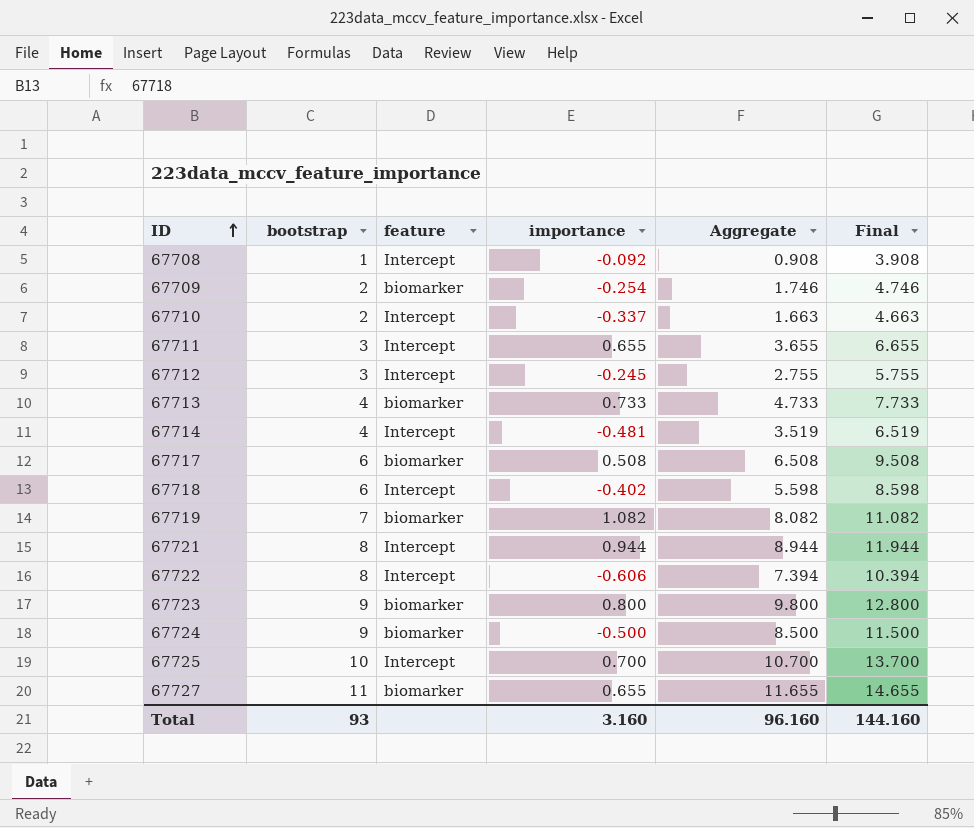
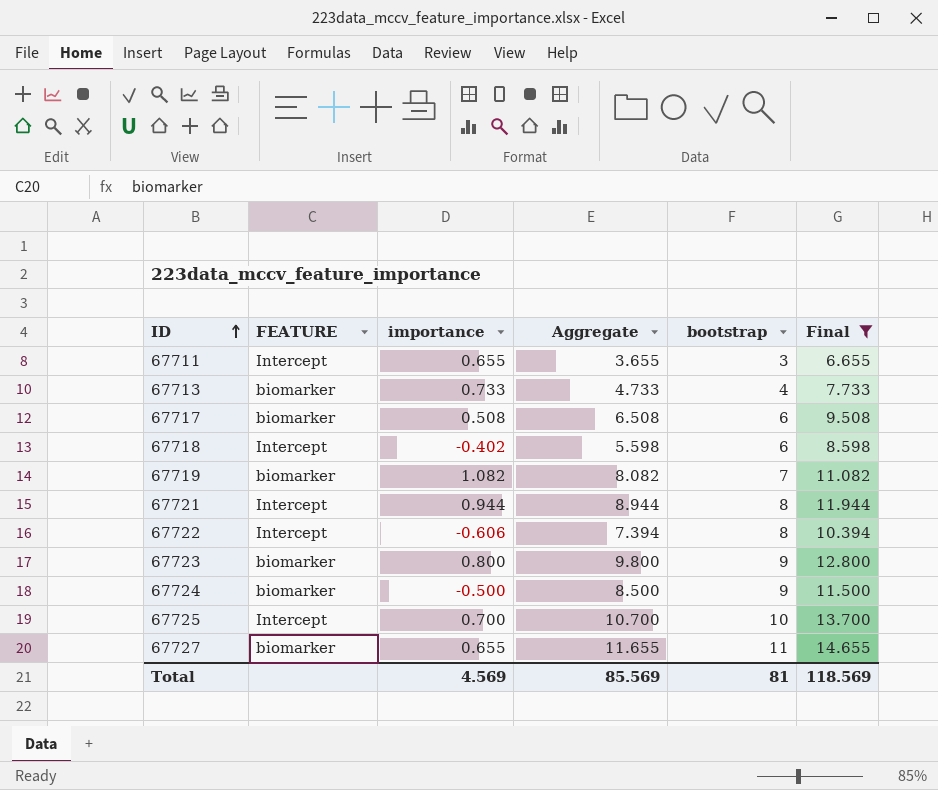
filter: none -> Final >= 6.655
column name: feature -> FEATURE
column bootstrap | position: 2 -> 5
Total | importance: 3.160 -> 4.569
Total | Aggregate: 96.160 -> 85.569
Total | bootstrap: 93 -> 81
Total | Final: 144.160 -> 118.569

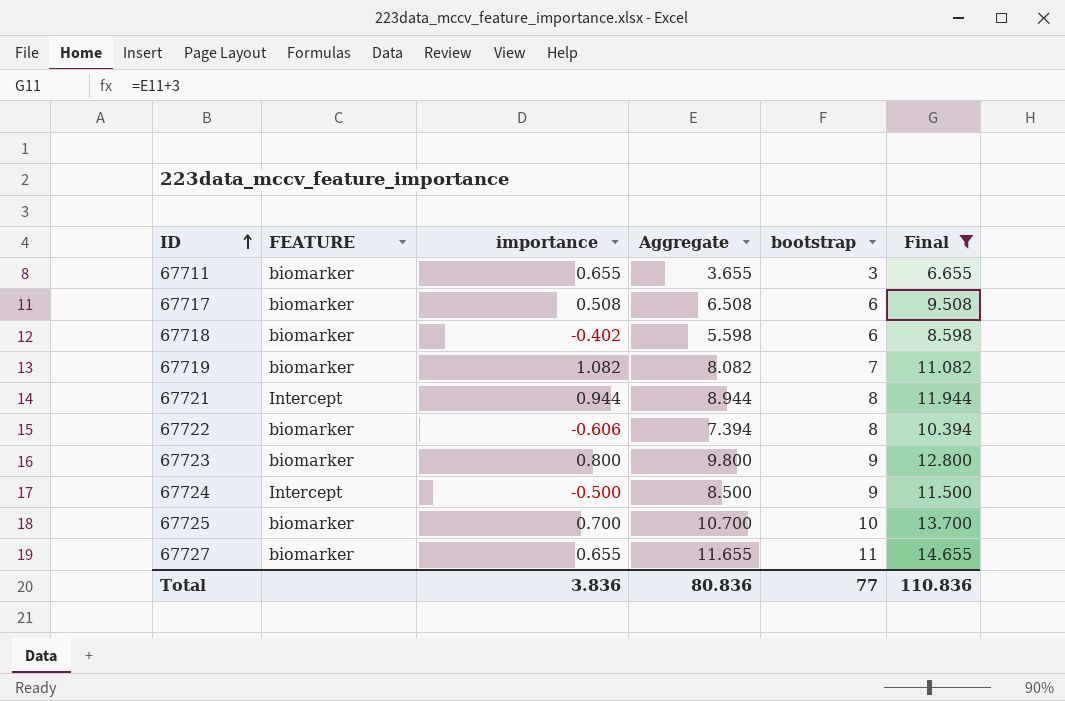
row 67713: biomarker | 0.733 | 4.733 | 4 | 7.733 -> none
67711 | FEATURE: Intercept -> biomarker
67718 | FEATURE: Intercept -> biomarker
67722 | FEATURE: Intercept -> biomarker
67724 | FEATURE: biomarker -> Intercept
67725 | FEATURE: Intercept -> biomarker
Total | importance: 4.569 -> 3.836
Total | Aggregate: 85.569 -> 80.836
Total | bootstrap: 81 -> 77
Total | Final: 118.569 -> 110.836

